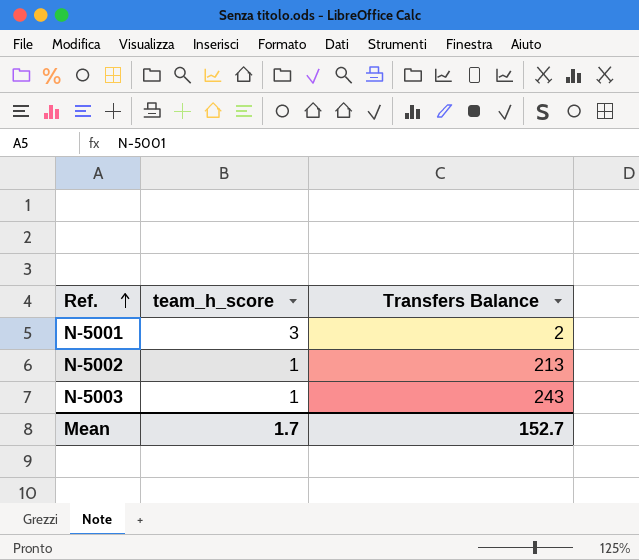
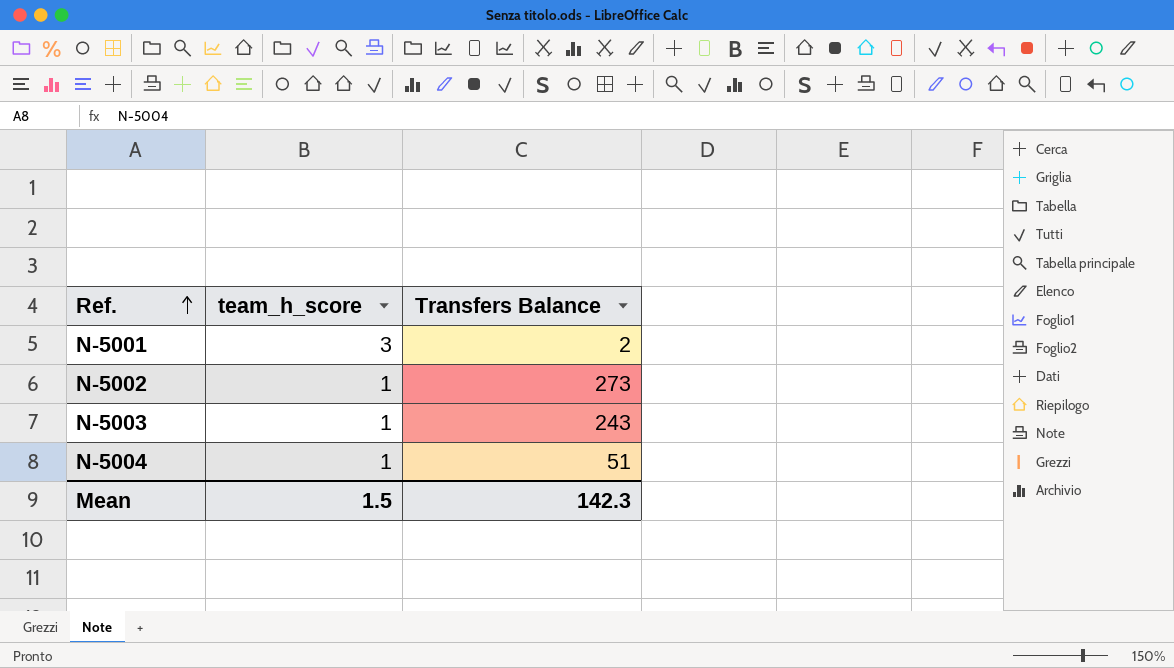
N-5002 | Transfers Balance: 213 -> 273
row N-5004: none -> 1 | 51
Mean | team_h_score: 1.7 -> 1.5
Mean | Transfers Balance: 152.7 -> 142.3

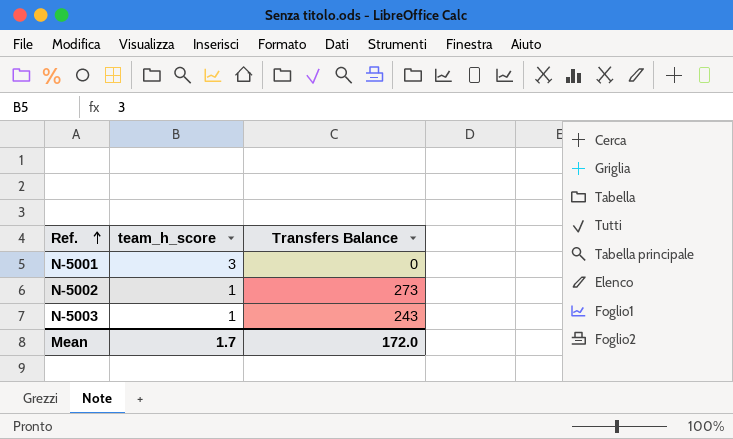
row N-5004: 1 | 51 -> none
N-5001 | Transfers Balance: 2 -> 0
Mean | team_h_score: 1.5 -> 1.7
Mean | Transfers Balance: 142.3 -> 172.0

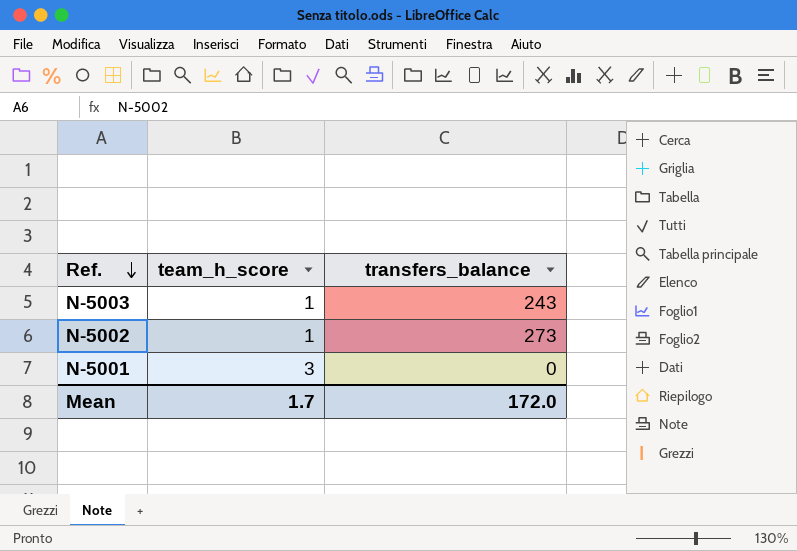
row order: Ref. ascending -> Ref. descending
column name: Transfers Balance -> transfers_balance

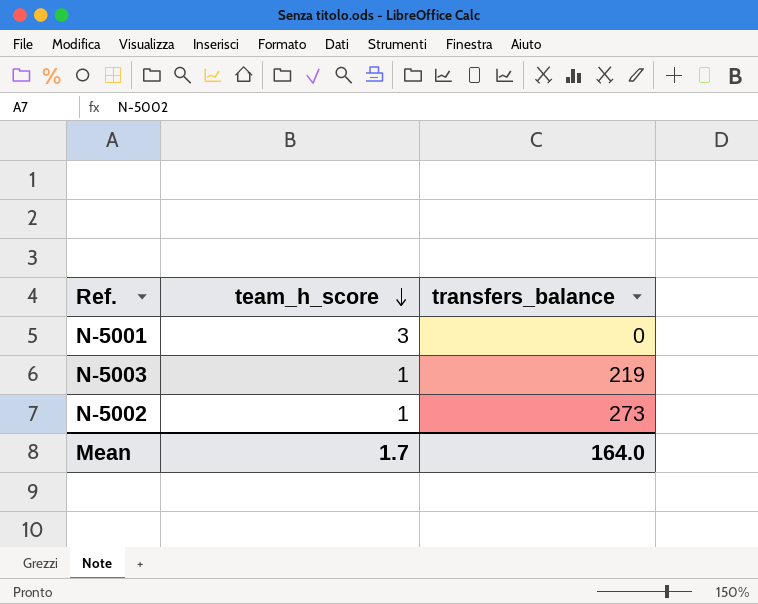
row order: Ref. descending -> team_h_score descending
N-5003 | transfers_balance: 243 -> 219
Mean | transfers_balance: 172.0 -> 164.0

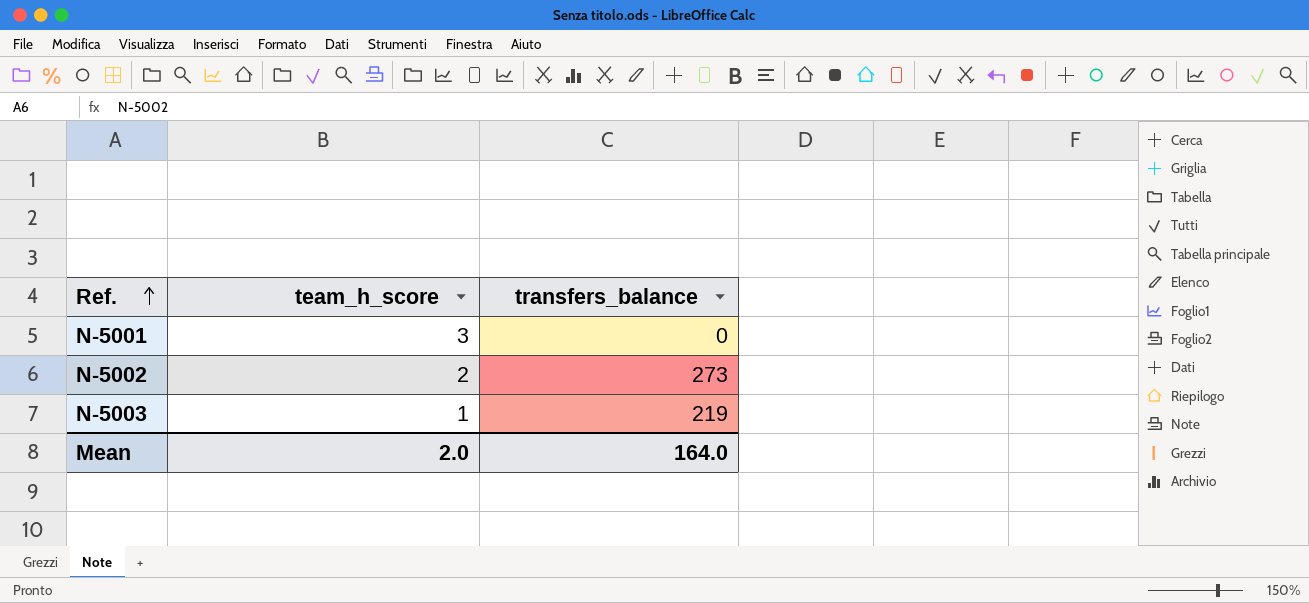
row order: team_h_score descending -> Ref. ascending
N-5002 | team_h_score: 1 -> 2
Mean | team_h_score: 1.7 -> 2.0

